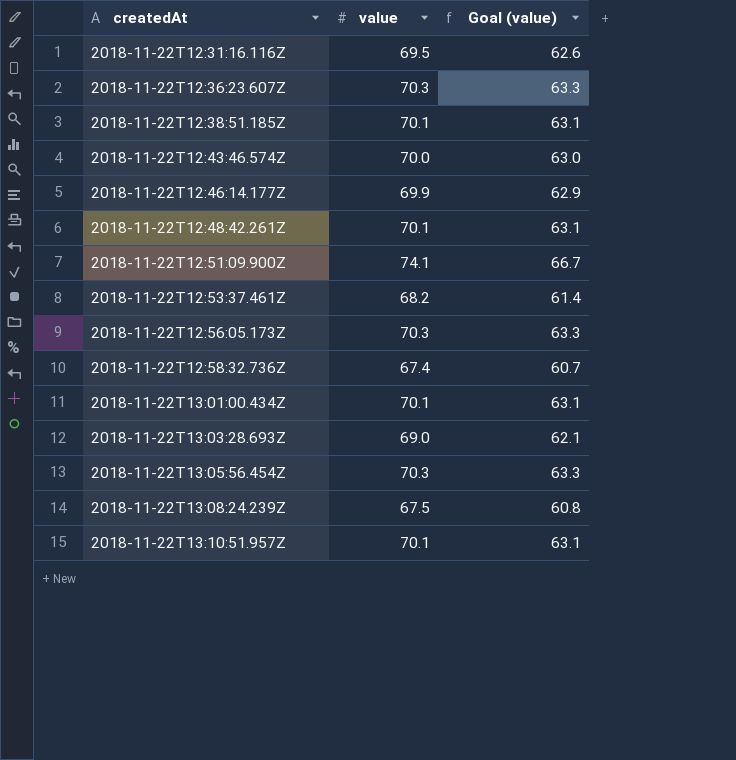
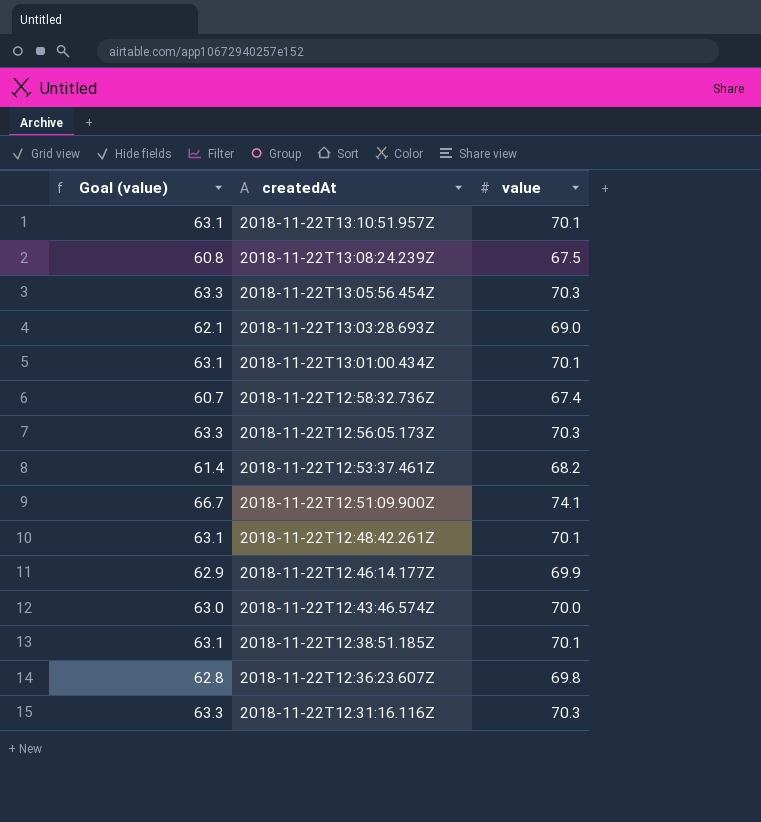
row order: createdAt ascending -> createdAt descending
column Goal (value) | position: 3 -> 1
2018-11-22T12:36:23.607Z | Goal (value): 63.3 -> 62.8
2018-11-22T12:36:23.607Z | value: 70.3 -> 69.8
2018-11-22T12:31:16.116Z | Goal (value): 62.6 -> 63.3
2018-11-22T12:31:16.116Z | value: 69.5 -> 70.3

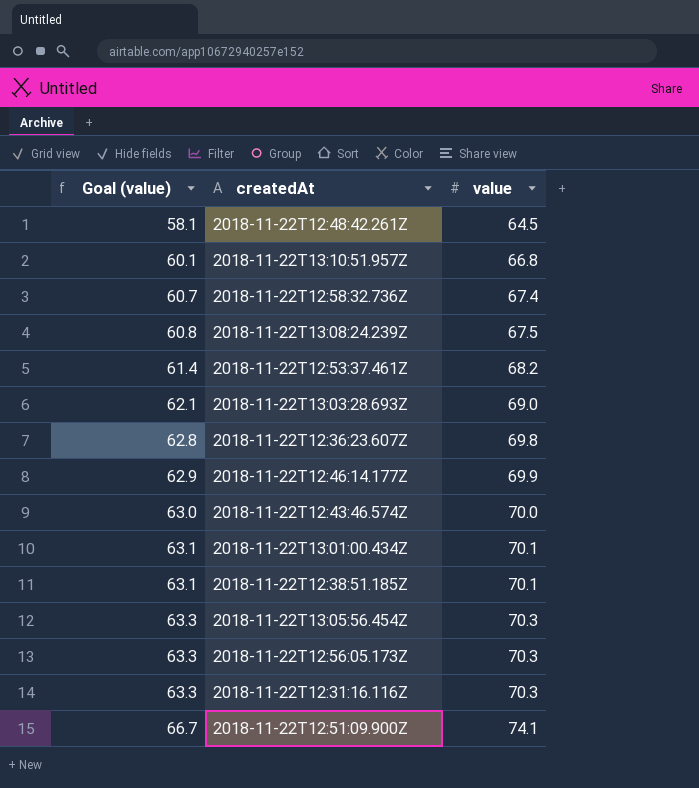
row order: createdAt descending -> Goal (value) ascending
2018-11-22T12:48:42.261Z | Goal (value): 63.1 -> 58.1
2018-11-22T12:48:42.261Z | value: 70.1 -> 64.5
2018-11-22T13:10:51.957Z | Goal (value): 63.1 -> 60.1
2018-11-22T13:10:51.957Z | value: 70.1 -> 66.8

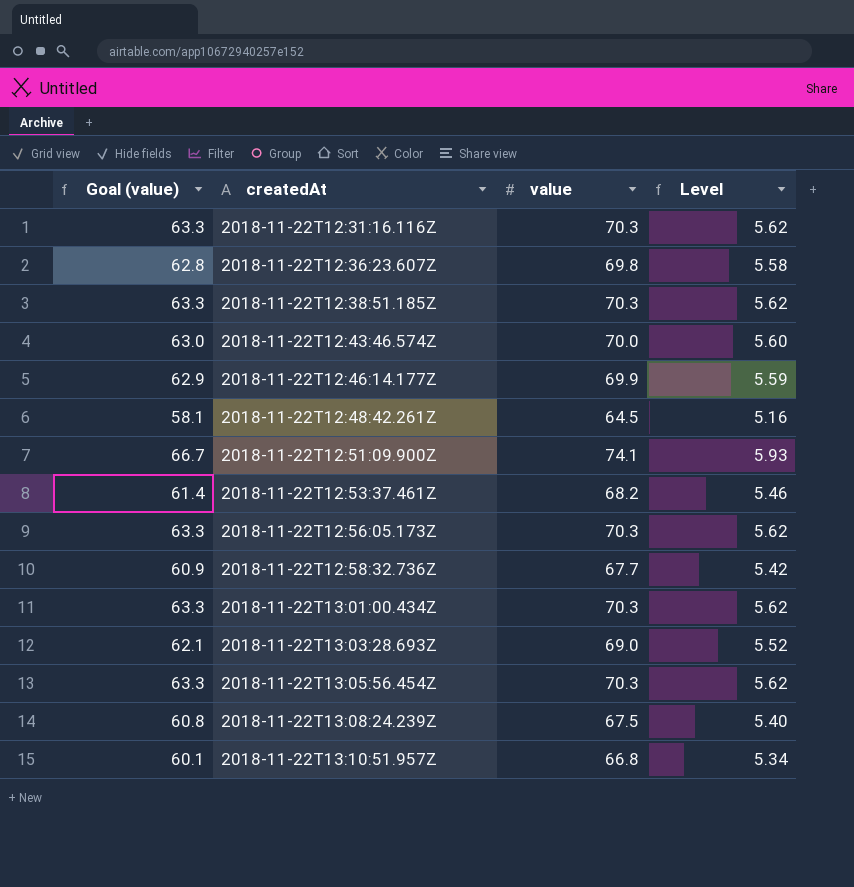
row order: Goal (value) ascending -> createdAt ascending
column Level | formula: none -> [value] * 0.08
2018-11-22T12:38:51.185Z | Goal (value): 63.1 -> 63.3
2018-11-22T12:38:51.185Z | value: 70.1 -> 70.3
2018-11-22T12:58:32.736Z | Goal (value): 60.7 -> 60.9
2018-11-22T12:58:32.736Z | value: 67.4 -> 67.7
2018-11-22T13:01:00.434Z | Goal (value): 63.1 -> 63.3
2018-11-22T13:01:00.434Z | value: 70.1 -> 70.3

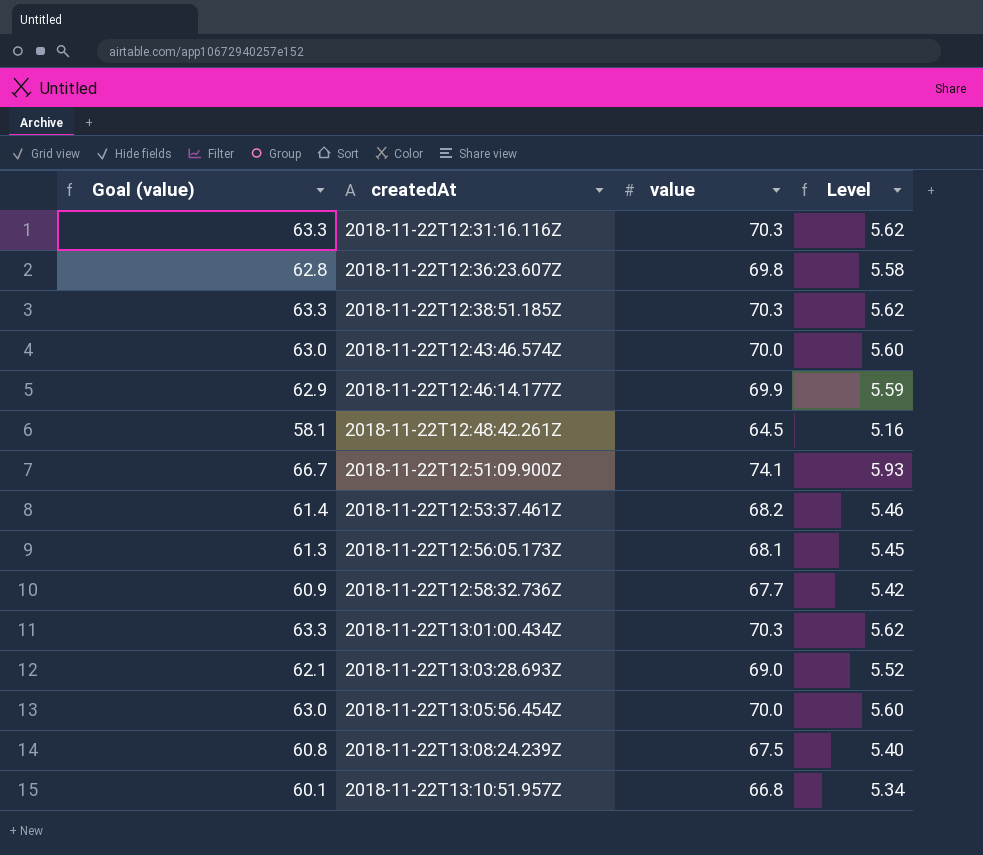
2018-11-22T12:56:05.173Z | Goal (value): 63.3 -> 61.3
2018-11-22T12:56:05.173Z | value: 70.3 -> 68.1
2018-11-22T12:56:05.173Z | Level: 5.62 -> 5.45
2018-11-22T13:05:56.454Z | Goal (value): 63.3 -> 63.0
2018-11-22T13:05:56.454Z | value: 70.3 -> 70.0
2018-11-22T13:05:56.454Z | Level: 5.62 -> 5.60

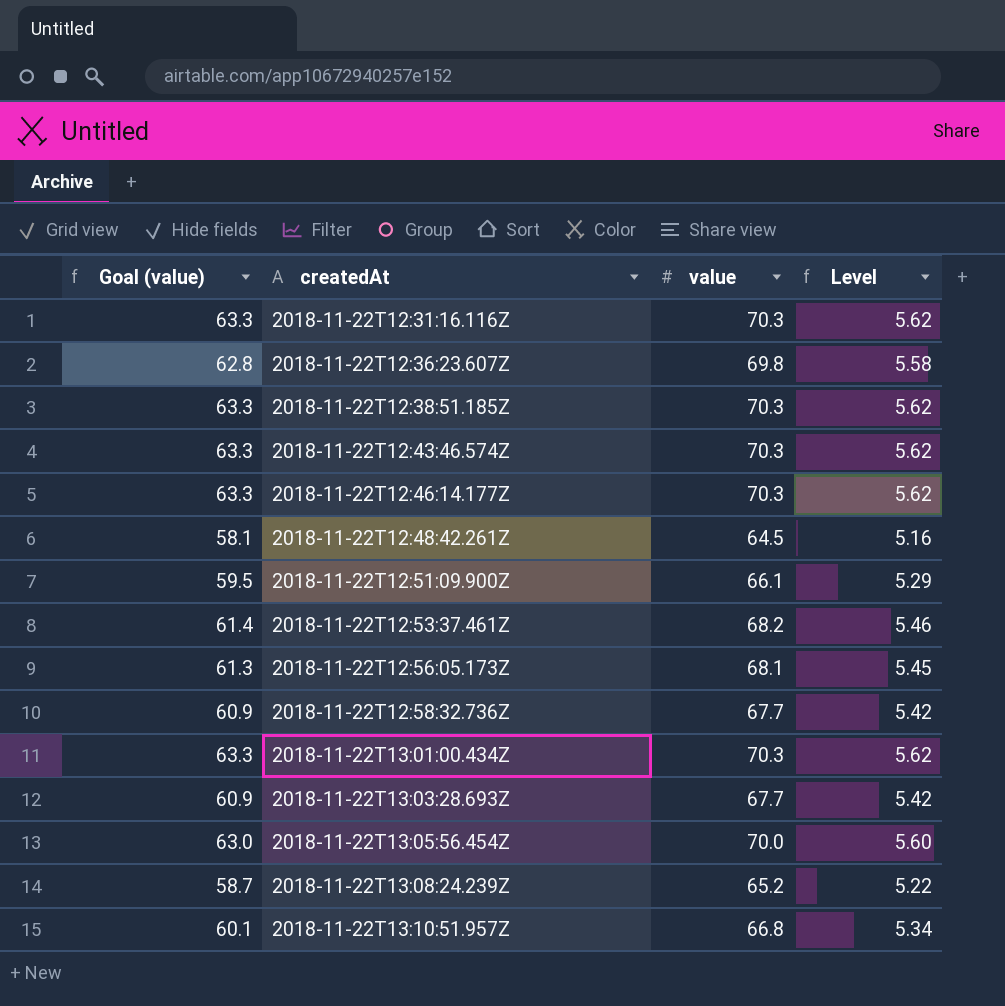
2018-11-22T12:43:46.574Z | Goal (value): 63.0 -> 63.3
2018-11-22T12:43:46.574Z | value: 70.0 -> 70.3
2018-11-22T12:43:46.574Z | Level: 5.60 -> 5.62
2018-11-22T12:46:14.177Z | Goal (value): 62.9 -> 63.3
2018-11-22T12:46:14.177Z | value: 69.9 -> 70.3
2018-11-22T12:46:14.177Z | Level: 5.59 -> 5.62
2018-11-22T12:51:09.900Z | Goal (value): 66.7 -> 59.5
2018-11-22T12:51:09.900Z | value: 74.1 -> 66.1
2018-11-22T12:51:09.900Z | Level: 5.93 -> 5.29
2018-11-22T13:03:28.693Z | Goal (value): 62.1 -> 60.9
2018-11-22T13:03:28.693Z | value: 69.0 -> 67.7
2018-11-22T13:03:28.693Z | Level: 5.52 -> 5.42
2018-11-22T13:08:24.239Z | Goal (value): 60.8 -> 58.7
2018-11-22T13:08:24.239Z | value: 67.5 -> 65.2
2018-11-22T13:08:24.239Z | Level: 5.40 -> 5.22

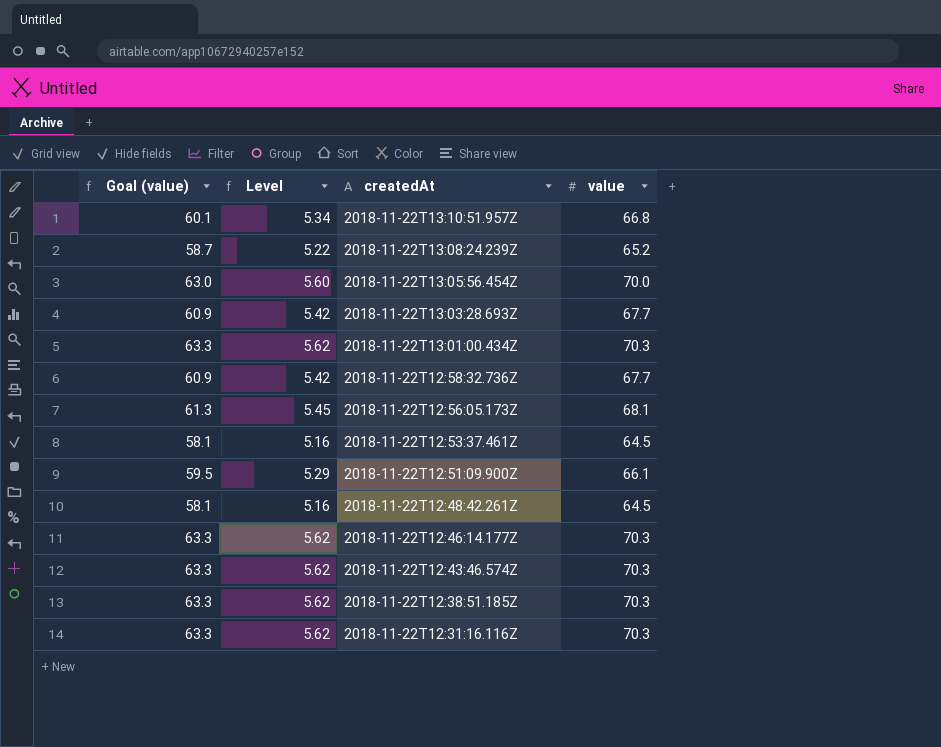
row order: createdAt ascending -> createdAt descending
column Level | position: 4 -> 2
row 2018-11-22T12:36:23.607Z: 62.8 | 69.8 | 5.58 -> none
2018-11-22T12:53:37.461Z | Goal (value): 61.4 -> 58.1
2018-11-22T12:53:37.461Z | Level: 5.46 -> 5.16
2018-11-22T12:53:37.461Z | value: 68.2 -> 64.5

